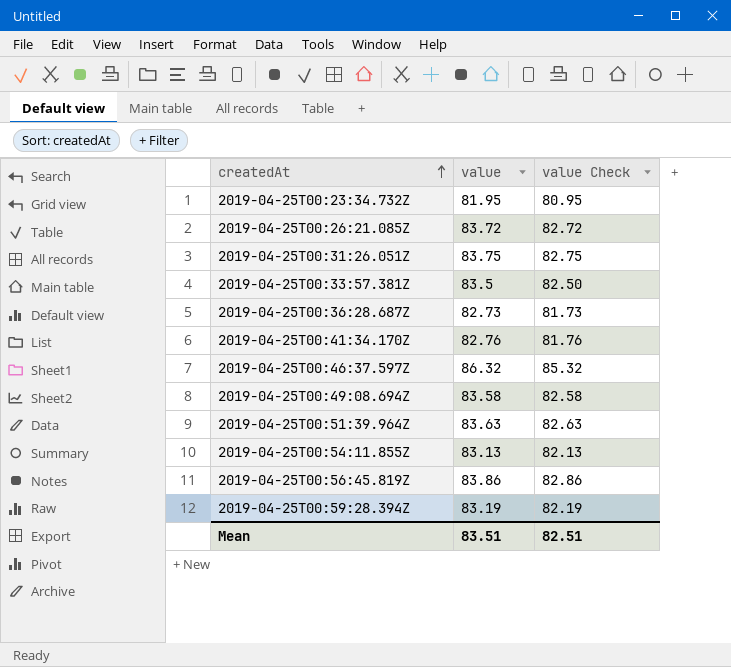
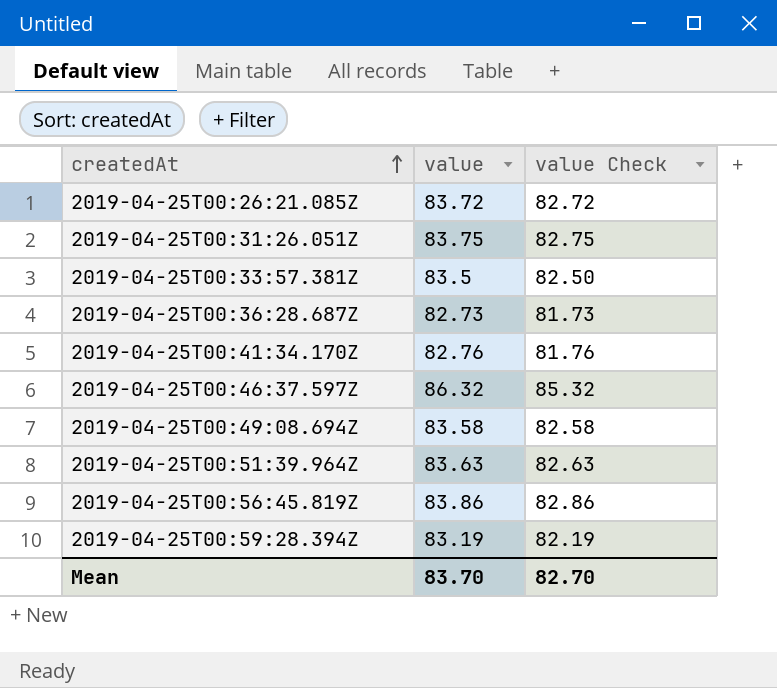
row 2019-04-25T00:23:34.732Z: 81.95 | 80.95 -> none
row 2019-04-25T00:54:11.855Z: 83.13 | 82.13 -> none
Mean | value: 83.51 -> 83.70
Mean | value Check: 82.51 -> 82.70

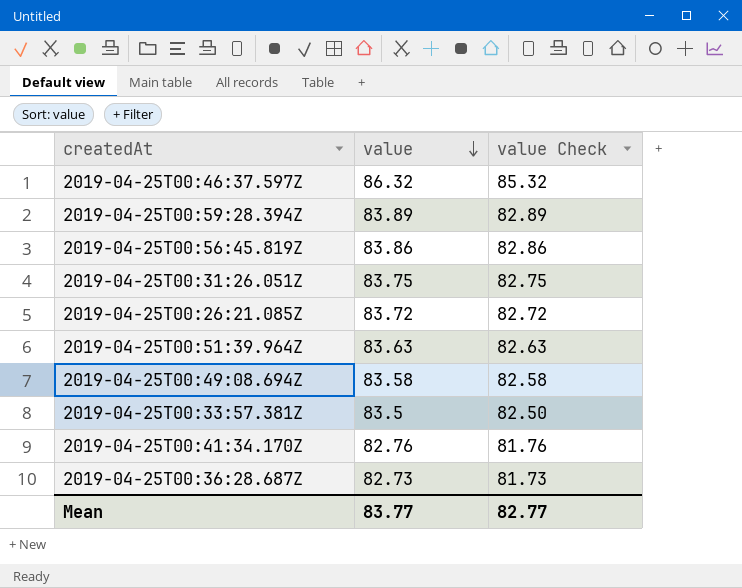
row order: createdAt ascending -> value descending
2019-04-25T00:59:28.394Z | value: 83.19 -> 83.89
2019-04-25T00:59:28.394Z | value Check: 82.19 -> 82.89
Mean | value: 83.70 -> 83.77
Mean | value Check: 82.70 -> 82.77

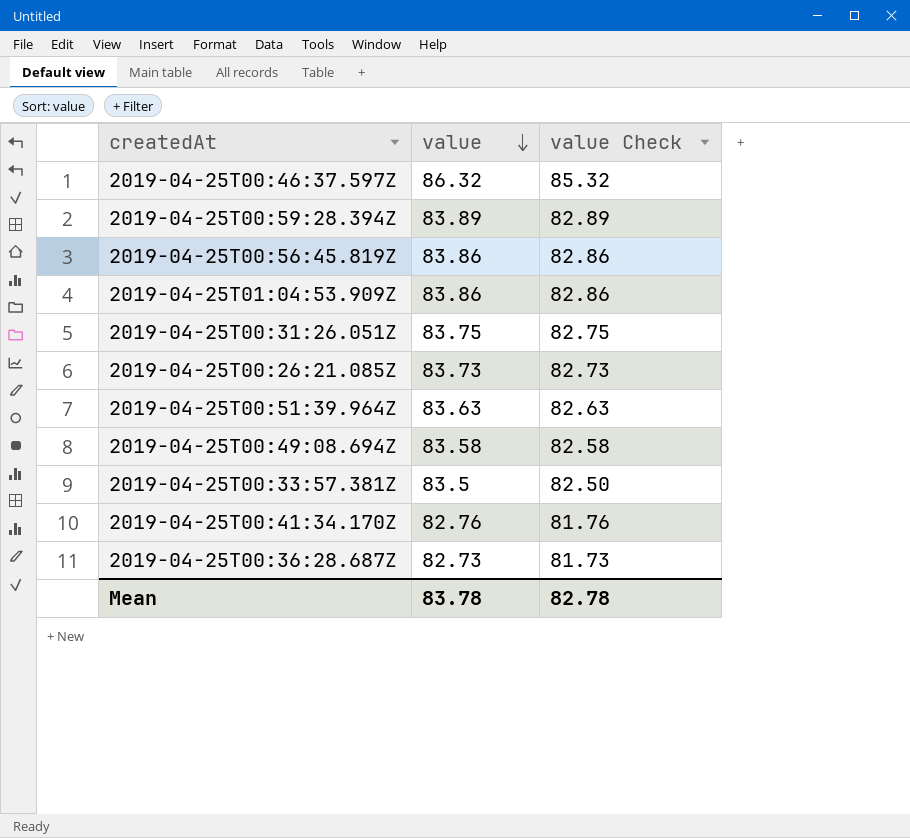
row 2019-04-25T01:04:53.909Z: none -> 83.86 | 82.86
2019-04-25T00:26:21.085Z | value: 83.72 -> 83.73
2019-04-25T00:26:21.085Z | value Check: 82.72 -> 82.73
Mean | value: 83.77 -> 83.78
Mean | value Check: 82.77 -> 82.78

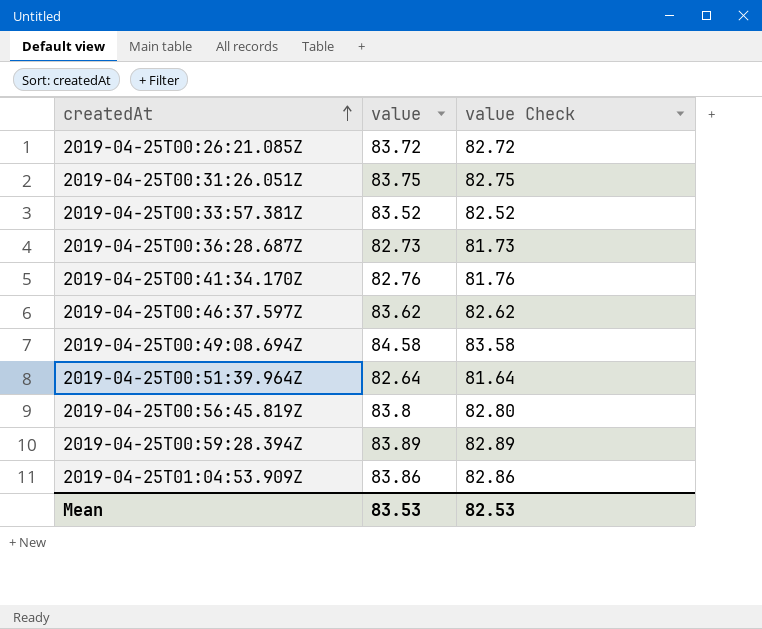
row order: value descending -> createdAt ascending
2019-04-25T00:26:21.085Z | value: 83.73 -> 83.72
2019-04-25T00:26:21.085Z | value Check: 82.73 -> 82.72
2019-04-25T00:33:57.381Z | value: 83.5 -> 83.52
2019-04-25T00:33:57.381Z | value Check: 82.50 -> 82.52
2019-04-25T00:46:37.597Z | value: 86.32 -> 83.62
2019-04-25T00:46:37.597Z | value Check: 85.32 -> 82.62
2019-04-25T00:49:08.694Z | value: 83.58 -> 84.58
2019-04-25T00:49:08.694Z | value Check: 82.58 -> 83.58
2019-04-25T00:51:39.964Z | value: 83.63 -> 82.64
2019-04-25T00:51:39.964Z | value Check: 82.63 -> 81.64
2019-04-25T00:56:45.819Z | value: 83.86 -> 83.8
2019-04-25T00:56:45.819Z | value Check: 82.86 -> 82.80
Mean | value: 83.78 -> 83.53
Mean | value Check: 82.78 -> 82.53

